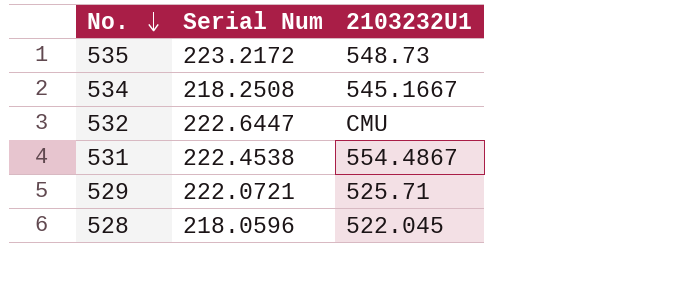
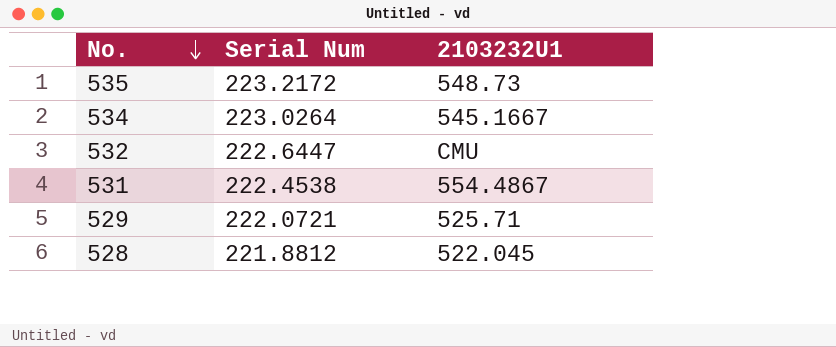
534 | Serial Num: 218.2508 -> 223.0264
528 | Serial Num: 218.0596 -> 221.8812

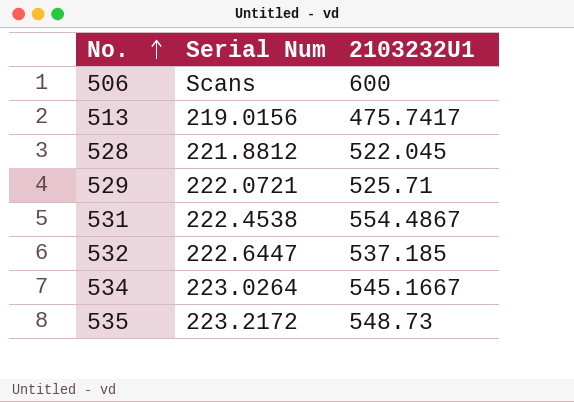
row order: No. descending -> No. ascending
row 506: none -> Scans | 600
row 513: none -> 219.0156 | 475.7417
532 | 2103232U1: CMU -> 537.185

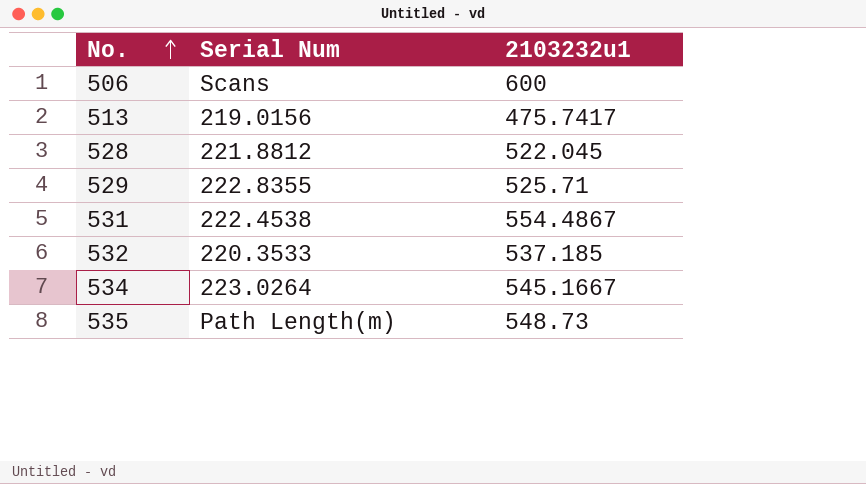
column name: 2103232U1 -> 2103232u1
529 | Serial Num: 222.0721 -> 222.8355
532 | Serial Num: 222.6447 -> 220.3533
535 | Serial Num: 223.2172 -> Path Length(m)

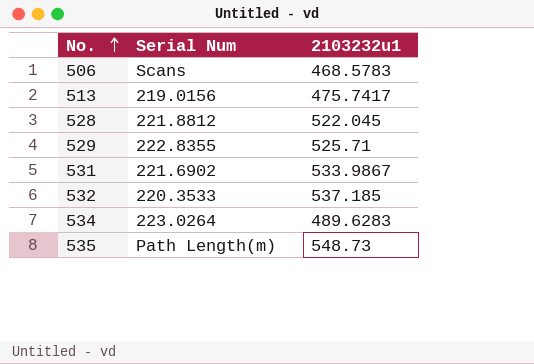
506 | 2103232u1: 600 -> 468.5783
531 | Serial Num: 222.4538 -> 221.6902
531 | 2103232u1: 554.4867 -> 533.9867
534 | 2103232u1: 545.1667 -> 489.6283

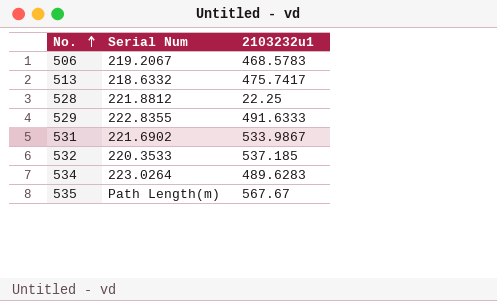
506 | Serial Num: Scans -> 219.2067
513 | Serial Num: 219.0156 -> 218.6332
528 | 2103232u1: 522.045 -> 22.25
529 | 2103232u1: 525.71 -> 491.6333
535 | 2103232u1: 548.73 -> 567.67

